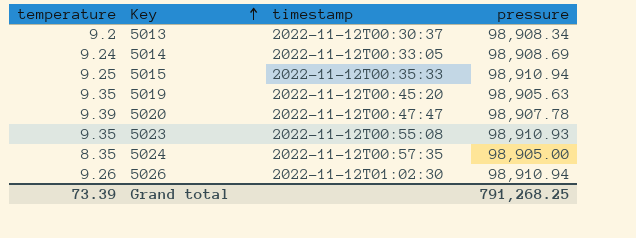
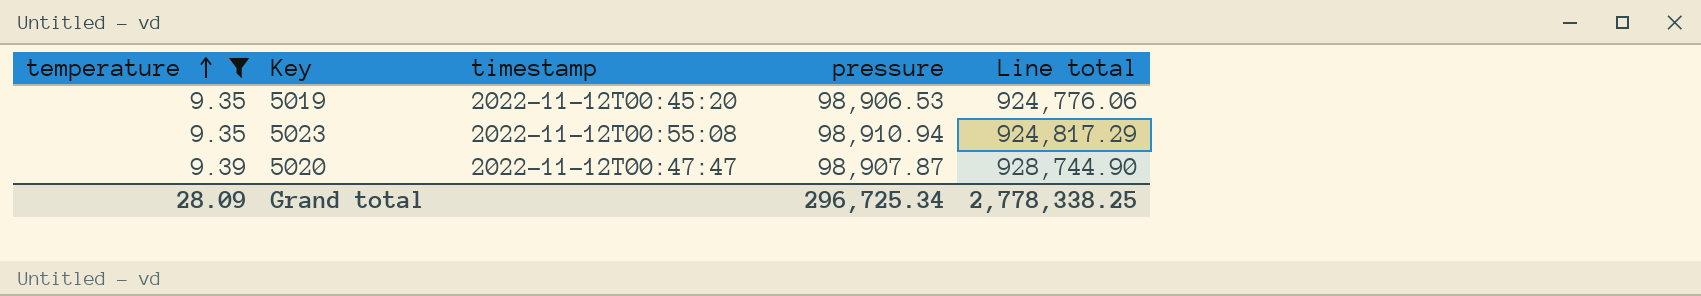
filter: none -> temperature >= 9.35
row order: Key ascending -> temperature ascending
column Line total | formula: none -> [temperature] * [pressure]
5019 | pressure: 98,905.63 -> 98,906.53
5023 | pressure: 98,910.93 -> 98,910.94
5020 | pressure: 98,907.78 -> 98,907.87
Grand total | temperature: 73.39 -> 28.09
Grand total | pressure: 791,268.25 -> 296,725.34

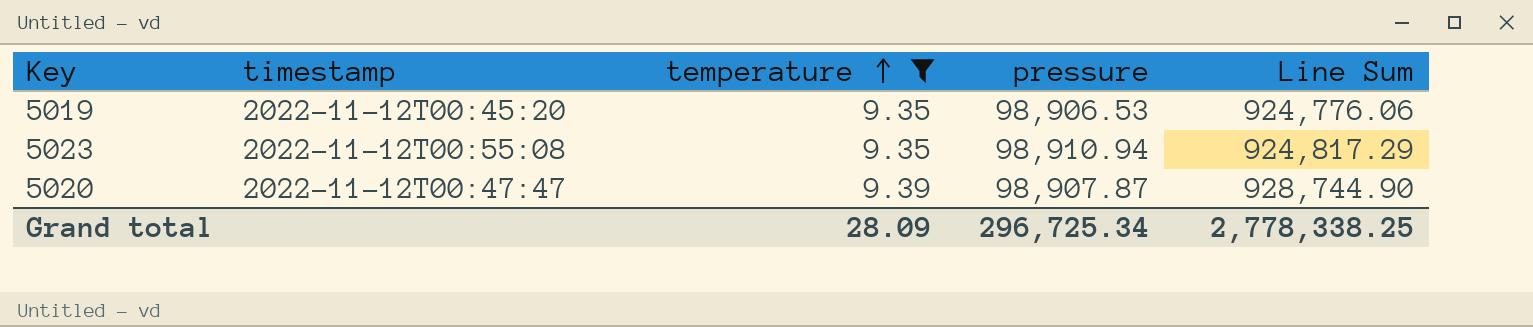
column temperature | position: 1 -> 3
column name: Line total -> Line Sum

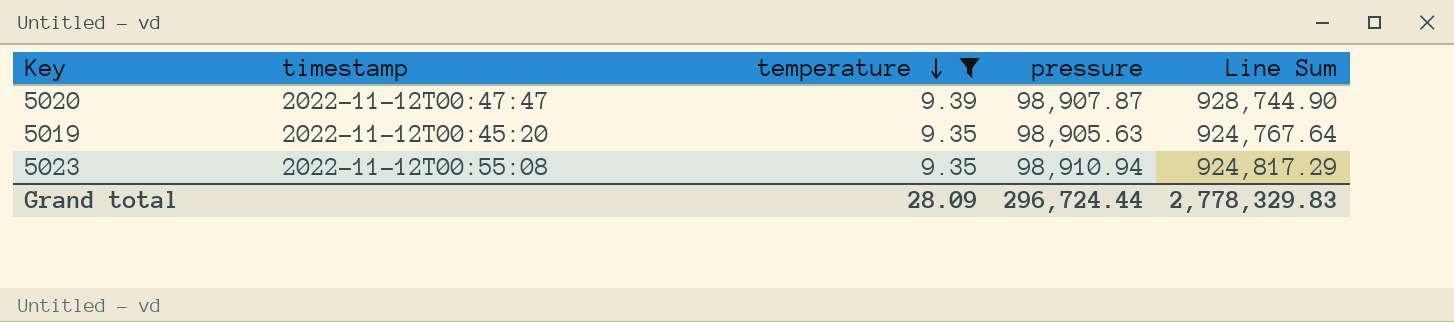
row order: temperature ascending -> temperature descending
5019 | pressure: 98,906.53 -> 98,905.63
5019 | Line Sum: 924,776.06 -> 924,767.64
Grand total | pressure: 296,725.34 -> 296,724.44
Grand total | Line Sum: 2,778,338.25 -> 2,778,329.83

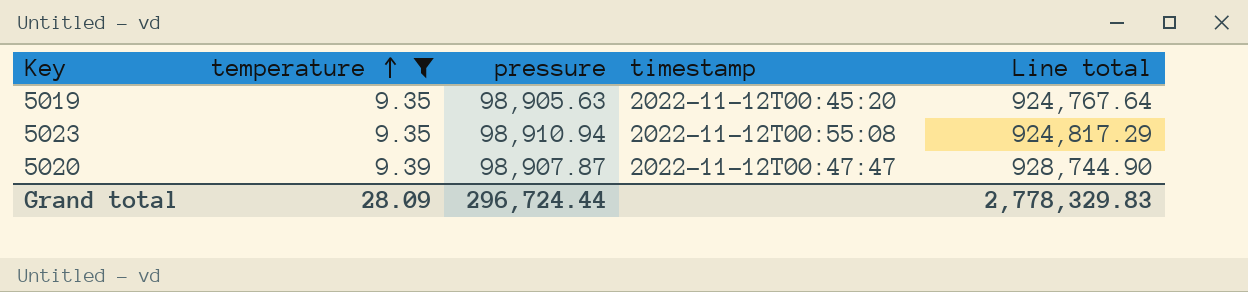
row order: temperature descending -> temperature ascending
column timestamp | position: 2 -> 4
column name: Line Sum -> Line total

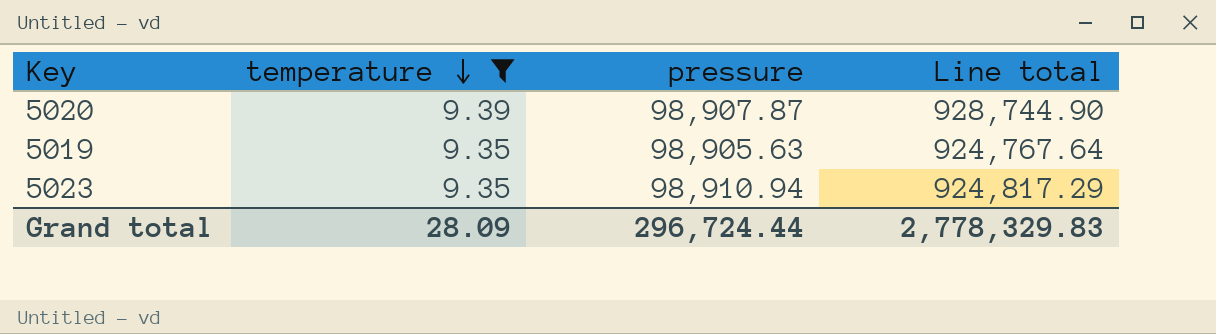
row order: temperature ascending -> temperature descending
column timestamp | position: 4 -> none

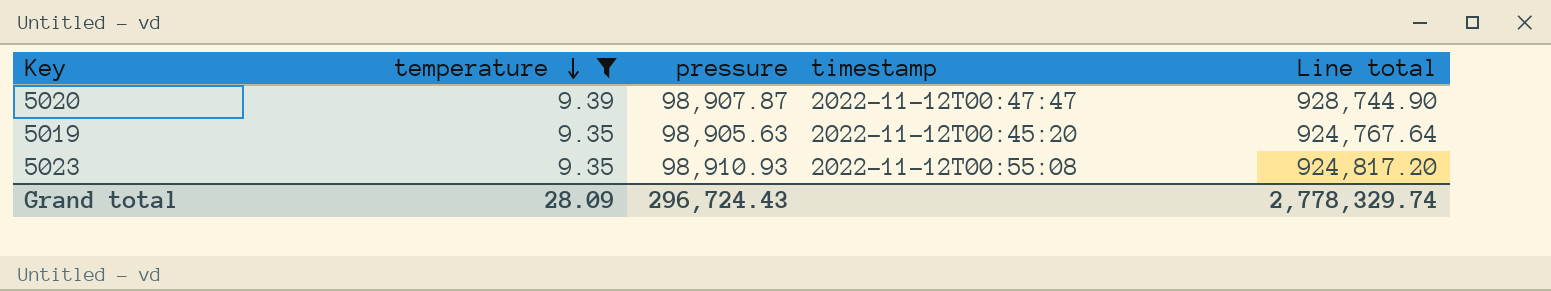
column timestamp | position: none -> 4
5023 | pressure: 98,910.94 -> 98,910.93
5023 | Line total: 924,817.29 -> 924,817.20
Grand total | pressure: 296,724.44 -> 296,724.43
Grand total | Line total: 2,778,329.83 -> 2,778,329.74

